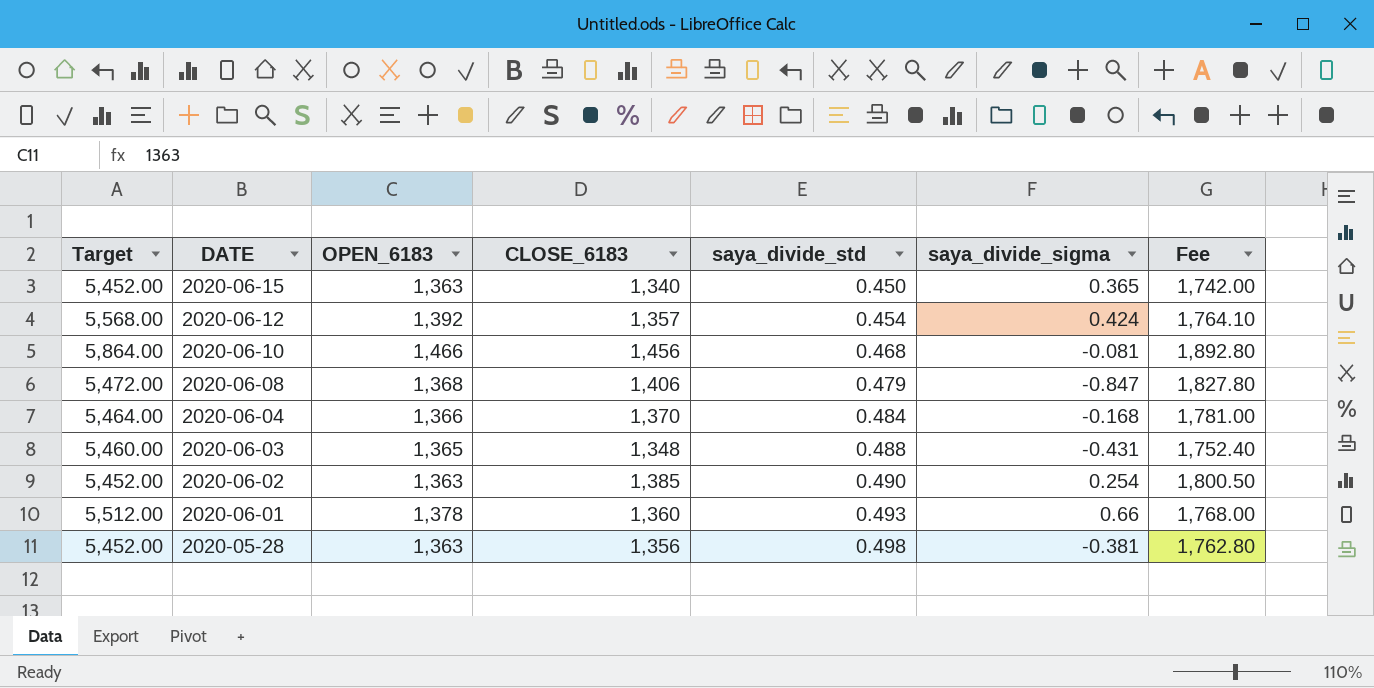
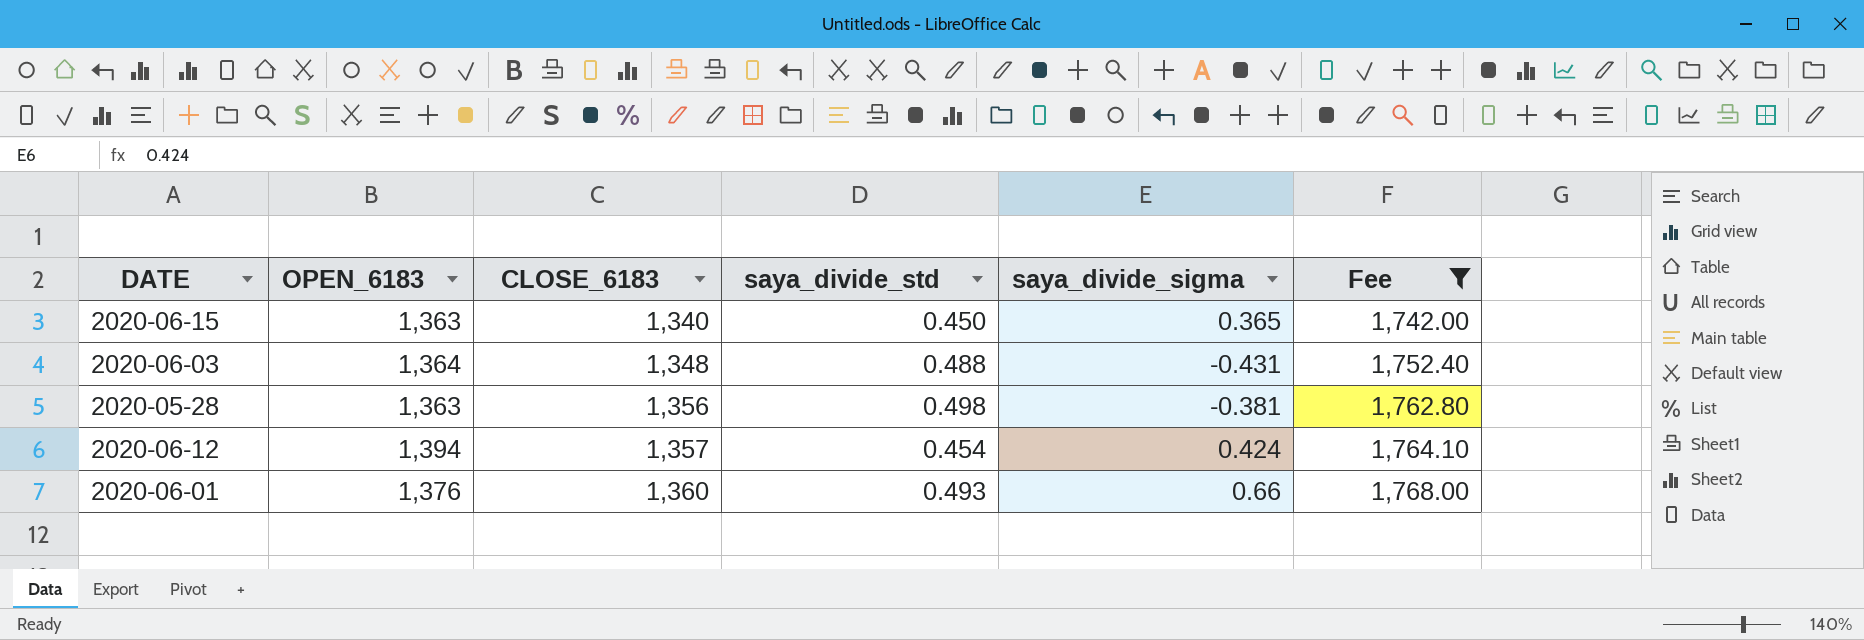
filter: none -> Fee <= 1,768.00
row order: DATE descending -> CLOSE_6183 ascending
column Target | formula: [OPEN_6183] * 4 -> none
2020-06-03 | OPEN_6183: 1,365 -> 1,364
2020-06-12 | OPEN_6183: 1,392 -> 1,394
2020-06-01 | OPEN_6183: 1,378 -> 1,376

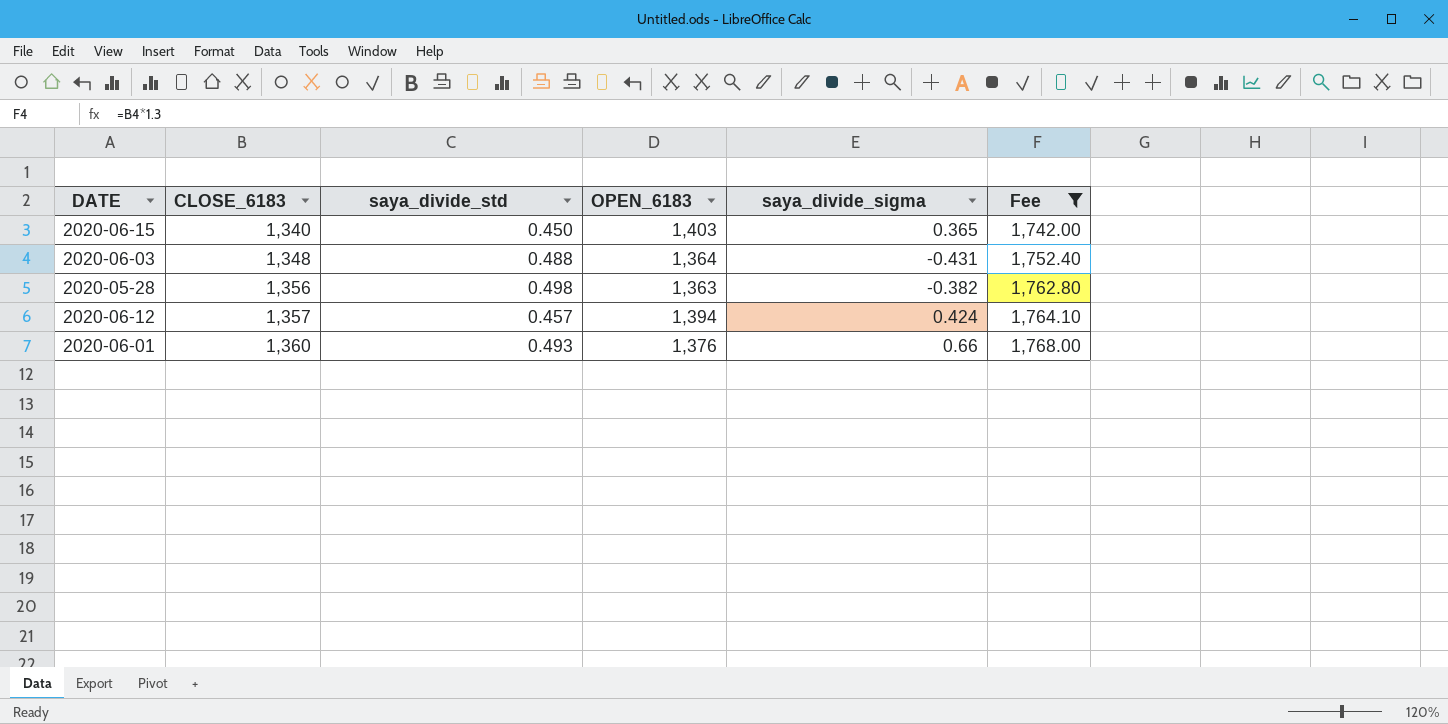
column OPEN_6183 | position: 2 -> 4
2020-06-15 | OPEN_6183: 1,363 -> 1,403
2020-05-28 | saya_divide_sigma: -0.381 -> -0.382
2020-06-12 | saya_divide_std: 0.454 -> 0.457

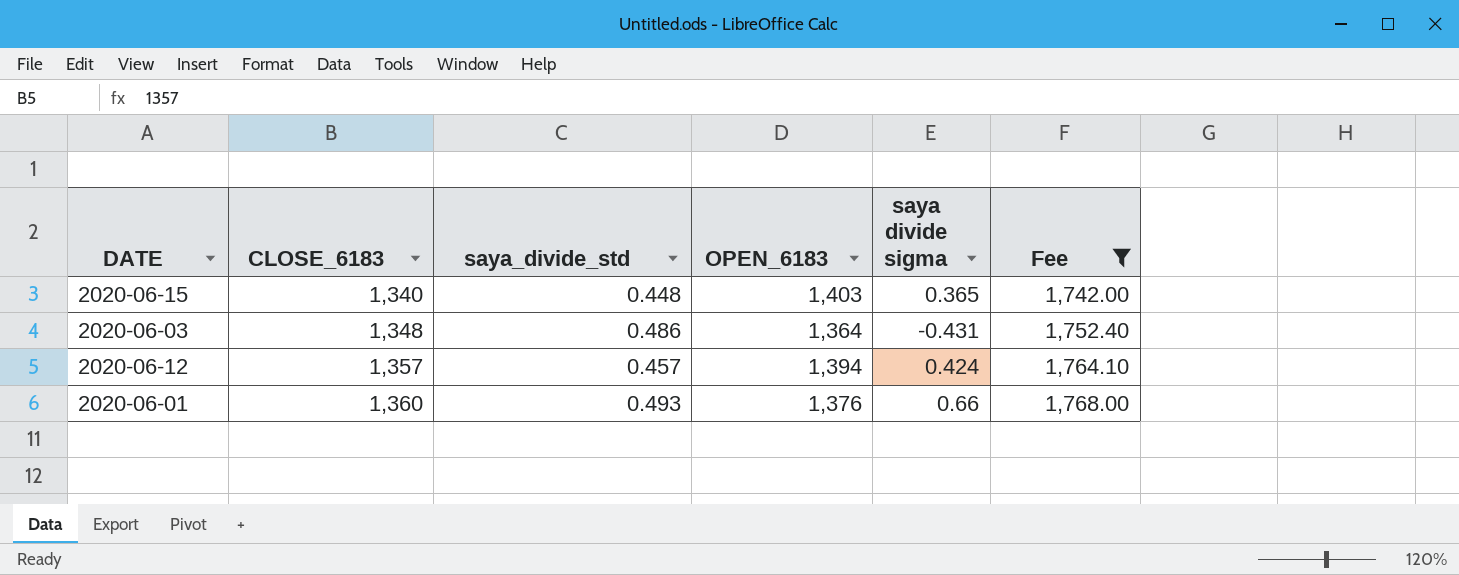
column name: saya_divide_sigma -> saya divide sigma
row 2020-05-28: 1,356 | 0.498 | 1,363 | -0.382 | 1,762.80 -> none
2020-06-15 | saya_divide_std: 0.450 -> 0.448
2020-06-03 | saya_divide_std: 0.488 -> 0.486

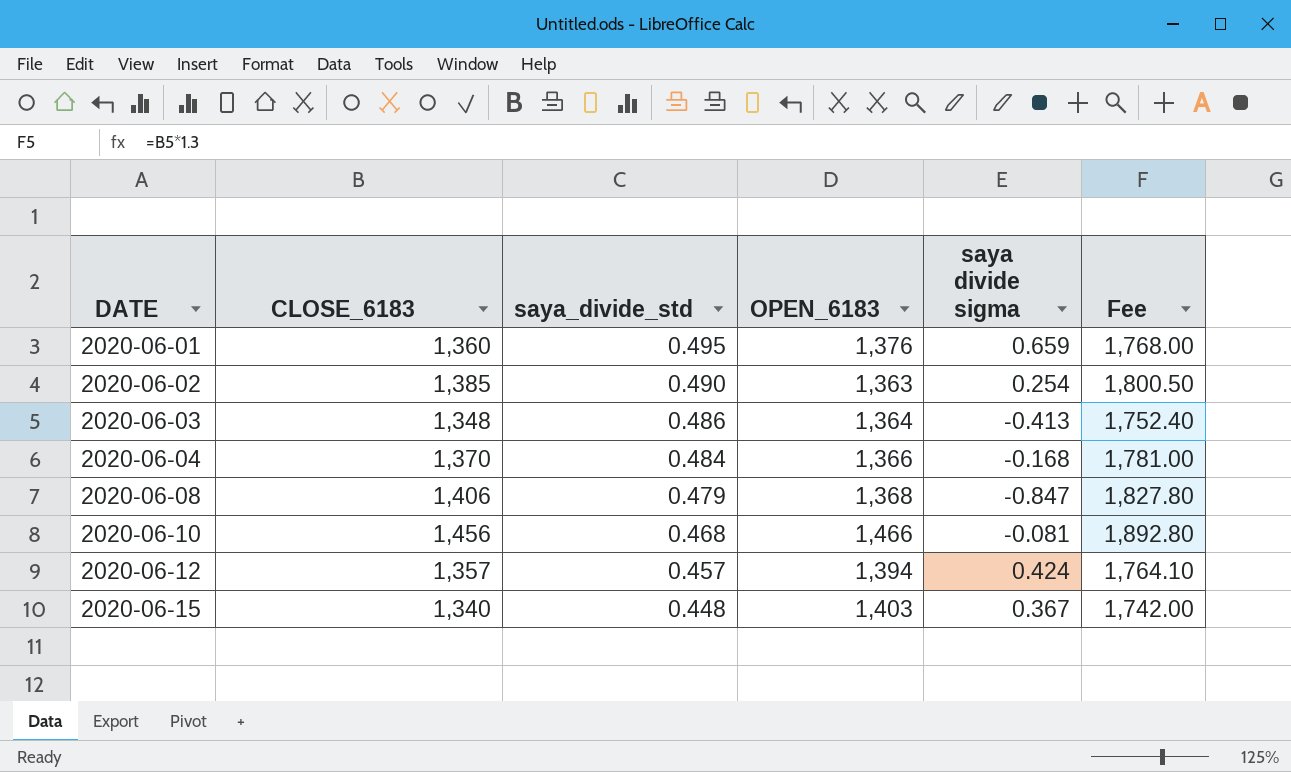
filter: Fee <= 1,768.00 -> none
row order: CLOSE_6183 ascending -> DATE ascending
2020-06-01 | saya_divide_std: 0.493 -> 0.495
2020-06-01 | saya divide sigma: 0.66 -> 0.659
2020-06-03 | saya divide sigma: -0.431 -> -0.413
2020-06-15 | saya divide sigma: 0.365 -> 0.367

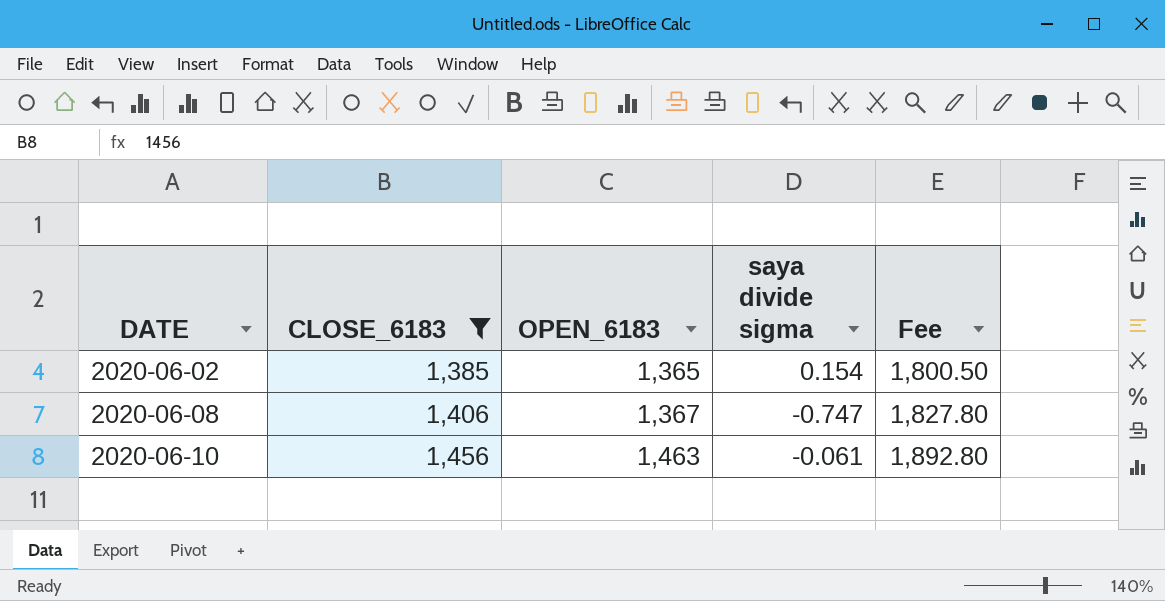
filter: none -> CLOSE_6183 >= 1,385
column saya_divide_std | position: 3 -> none
2020-06-02 | OPEN_6183: 1,363 -> 1,365
2020-06-02 | saya divide sigma: 0.254 -> 0.154
2020-06-08 | OPEN_6183: 1,368 -> 1,367
2020-06-08 | saya divide sigma: -0.847 -> -0.747
2020-06-10 | OPEN_6183: 1,466 -> 1,463
2020-06-10 | saya divide sigma: -0.081 -> -0.061

